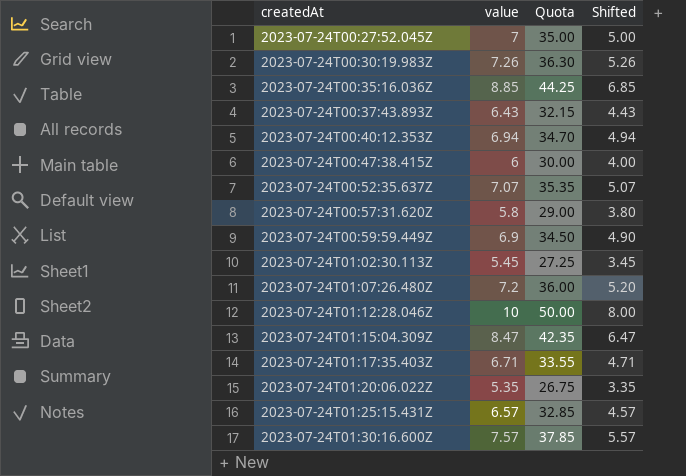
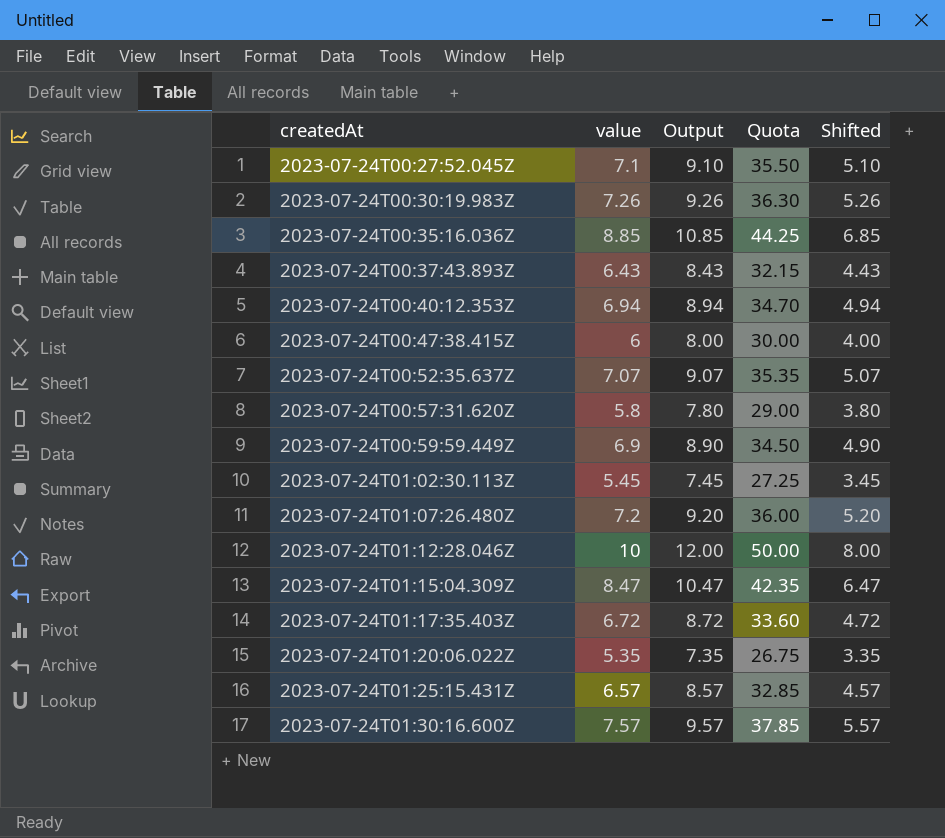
column Output | formula: none -> [value] + 2
2023-07-24T00:27:52.045Z | value: 7 -> 7.1
2023-07-24T00:27:52.045Z | Quota: 35.00 -> 35.50
2023-07-24T00:27:52.045Z | Shifted: 5.00 -> 5.10
2023-07-24T01:17:35.403Z | value: 6.71 -> 6.72
2023-07-24T01:17:35.403Z | Quota: 33.55 -> 33.60
2023-07-24T01:17:35.403Z | Shifted: 4.71 -> 4.72

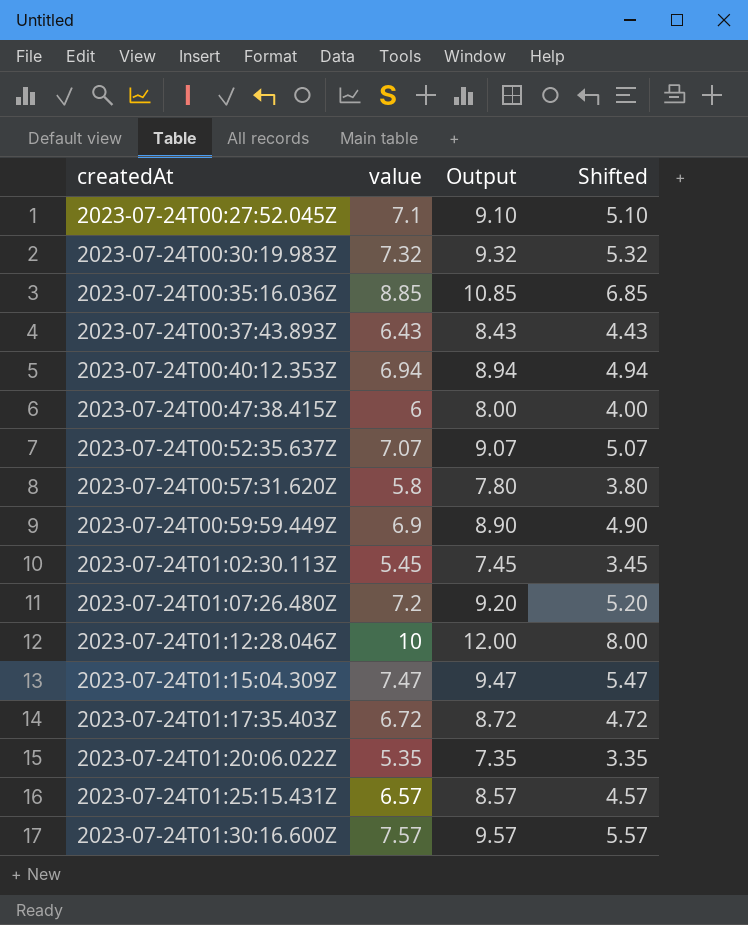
column Quota | formula: [value] * 5 -> none
2023-07-24T00:30:19.983Z | value: 7.26 -> 7.32
2023-07-24T00:30:19.983Z | Output: 9.26 -> 9.32
2023-07-24T00:30:19.983Z | Shifted: 5.26 -> 5.32
2023-07-24T01:15:04.309Z | value: 8.47 -> 7.47
2023-07-24T01:15:04.309Z | Output: 10.47 -> 9.47
2023-07-24T01:15:04.309Z | Shifted: 6.47 -> 5.47

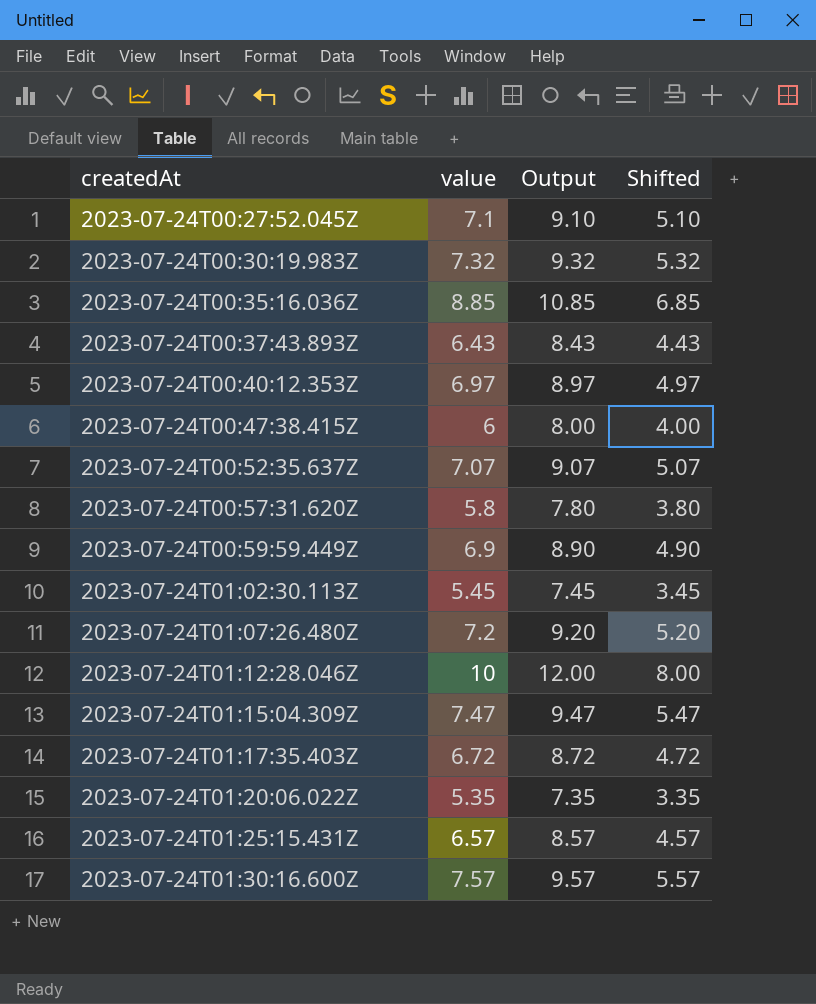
2023-07-24T00:40:12.353Z | value: 6.94 -> 6.97
2023-07-24T00:40:12.353Z | Output: 8.94 -> 8.97
2023-07-24T00:40:12.353Z | Shifted: 4.94 -> 4.97

